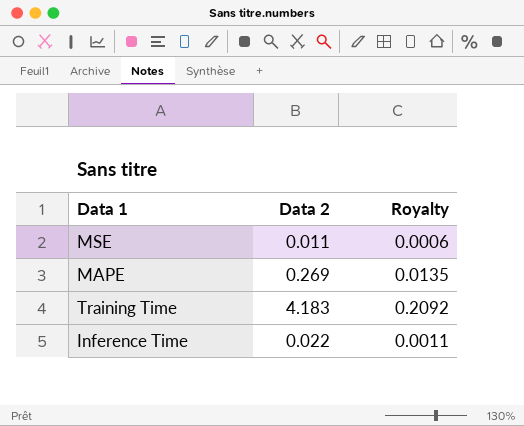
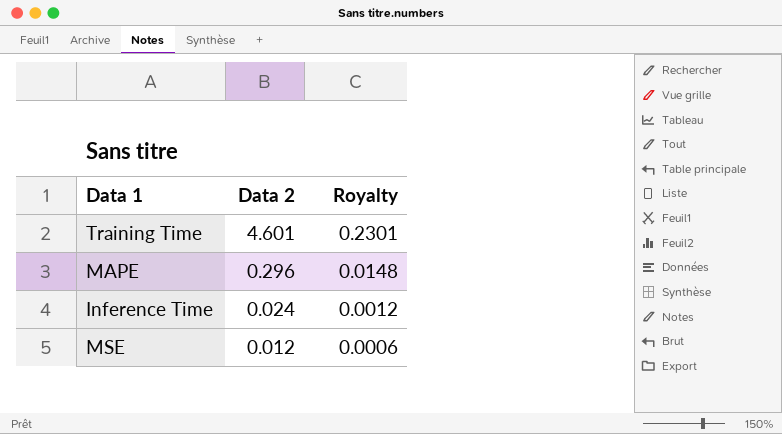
row order: none -> Data 2 descending
Training Time | Data 2: 4.183 -> 4.601
Training Time | Royalty: 0.2092 -> 0.2301
MAPE | Data 2: 0.269 -> 0.296
MAPE | Royalty: 0.0135 -> 0.0148
Inference Time | Data 2: 0.022 -> 0.024
Inference Time | Royalty: 0.0011 -> 0.0012
MSE | Data 2: 0.011 -> 0.012

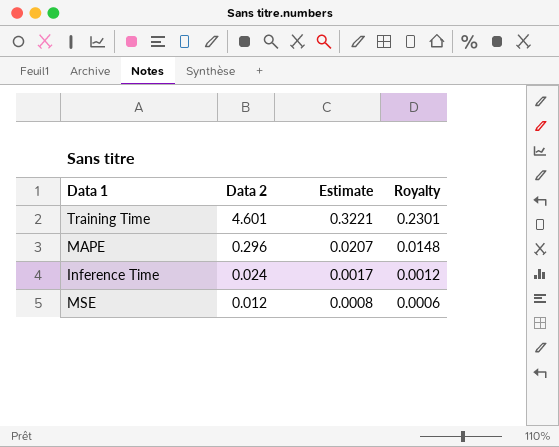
column Estimate | formula: none -> [Data 2] * 0.07

